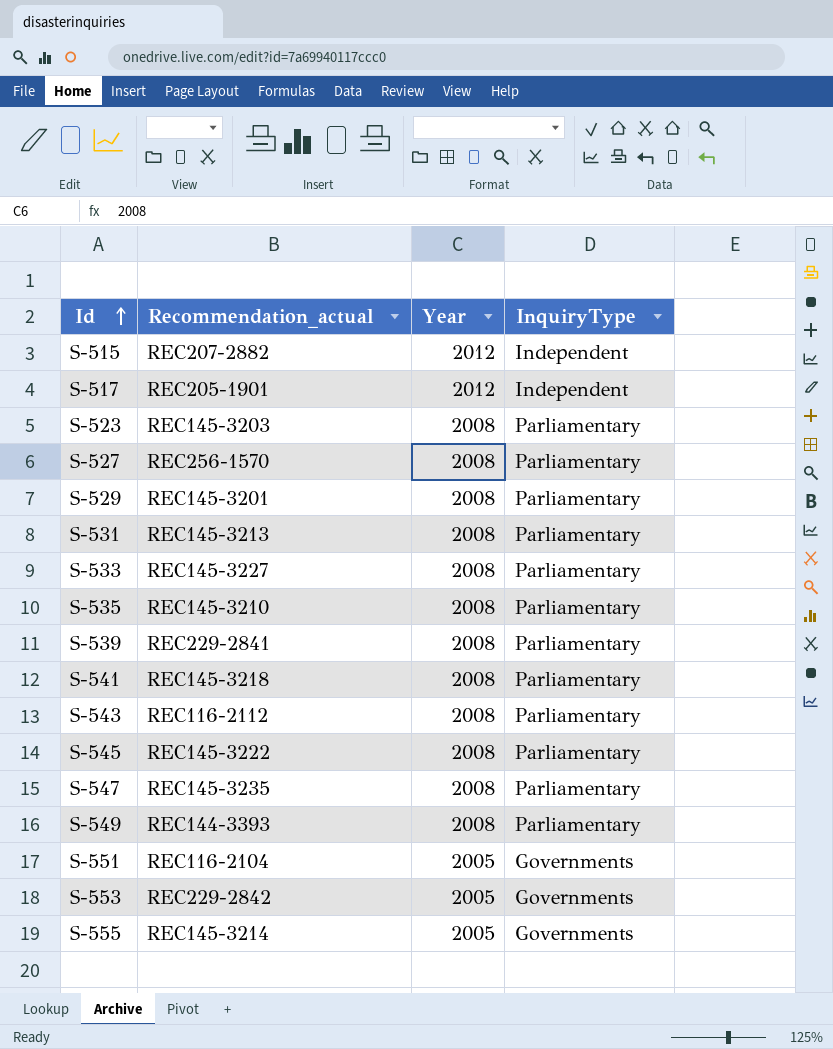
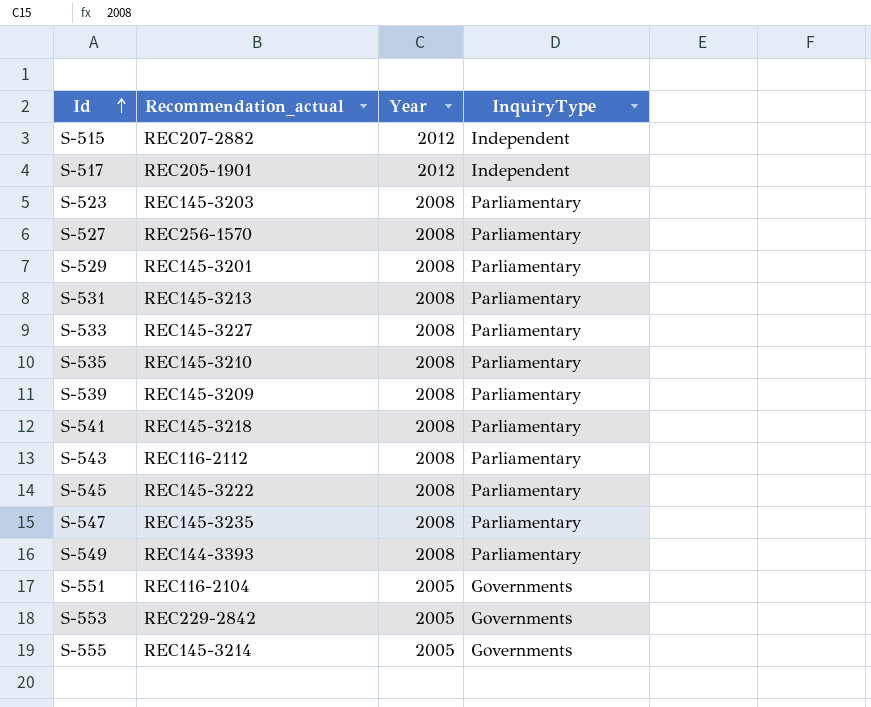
S-539 | Recommendation_actual: REC229-2841 -> REC145-3209

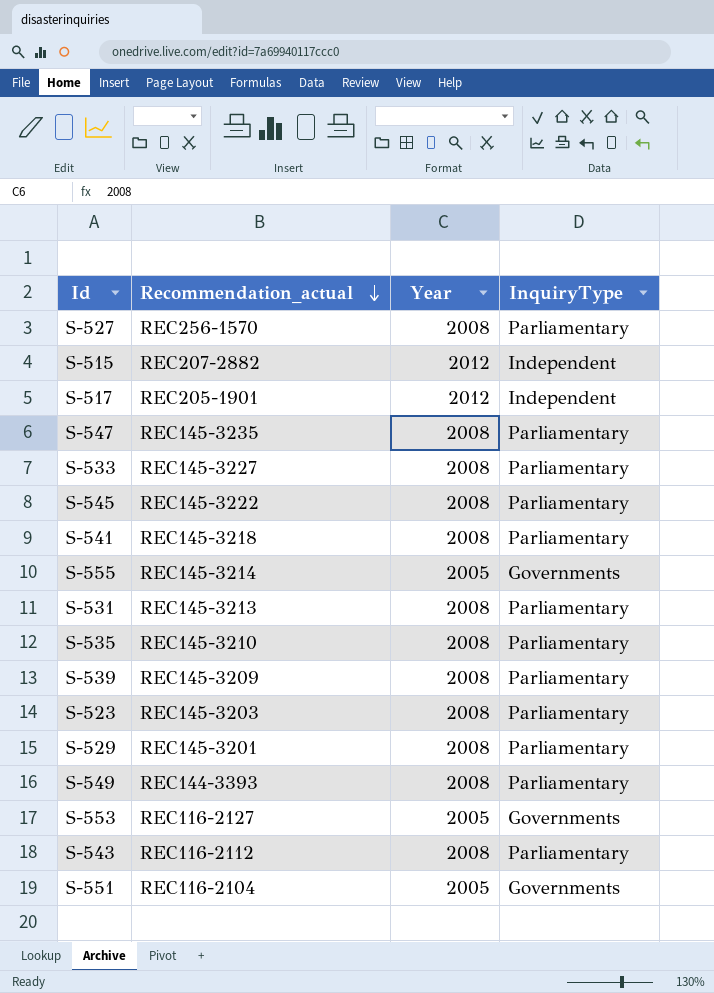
row order: Id ascending -> Recommendation_actual descending
S-553 | Recommendation_actual: REC229-2842 -> REC116-2127

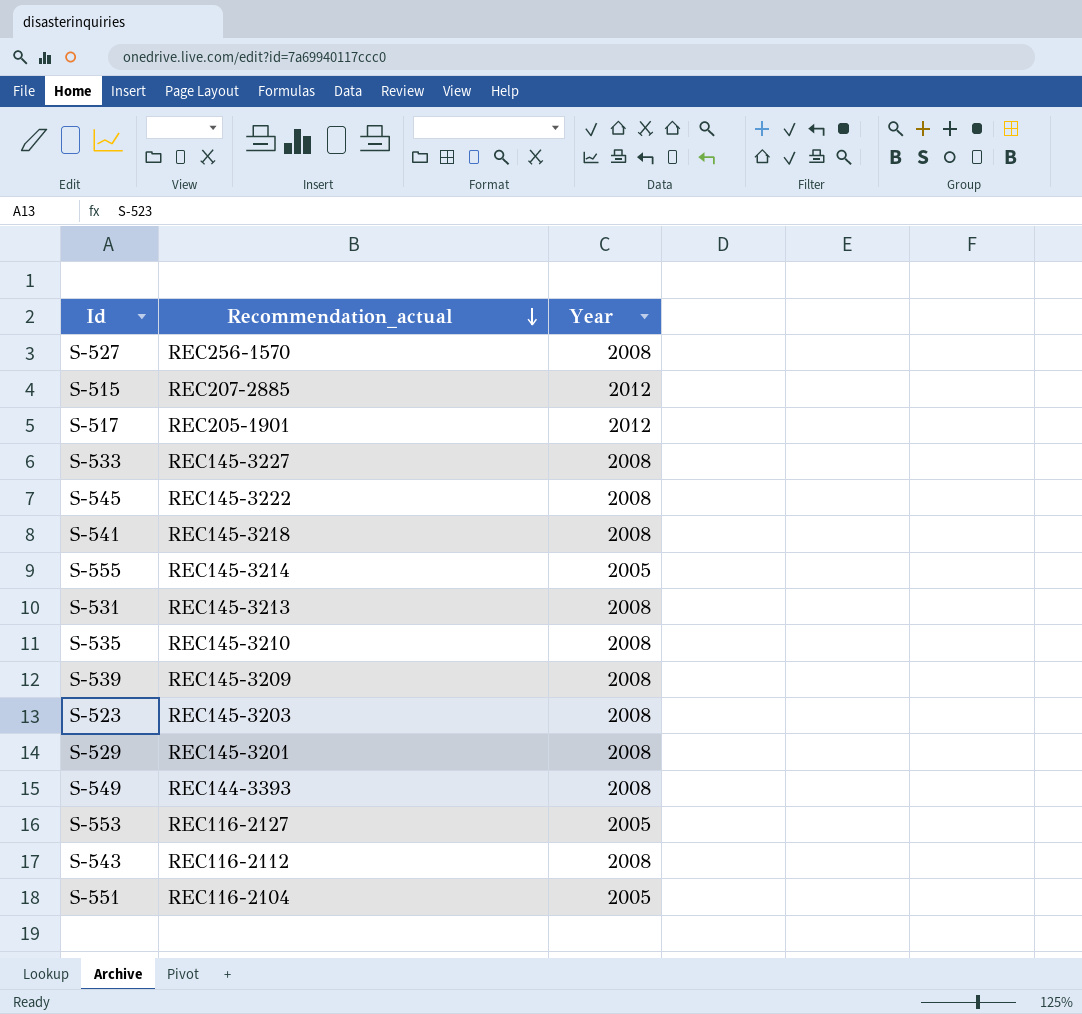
column InquiryType | position: 4 -> none
row S-547: REC145-3235 | 2008 | Parliamentary -> none
S-515 | Recommendation_actual: REC207-2882 -> REC207-2885

